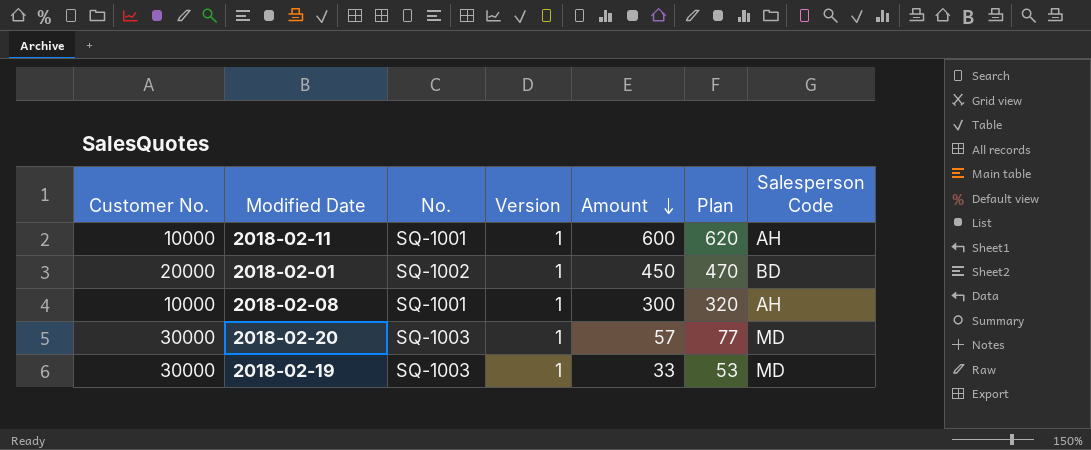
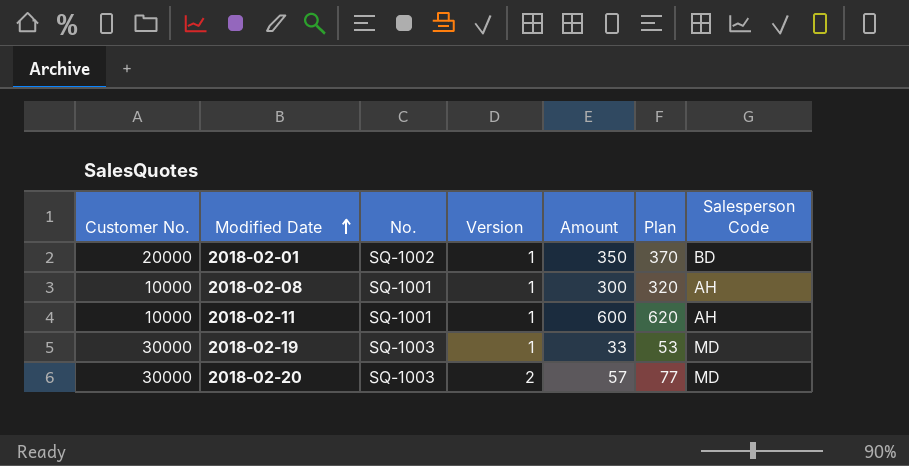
row order: Amount descending -> Modified Date ascending
2018-02-01 | Amount: 450 -> 350
2018-02-01 | Plan: 470 -> 370
2018-02-20 | Version: 1 -> 2

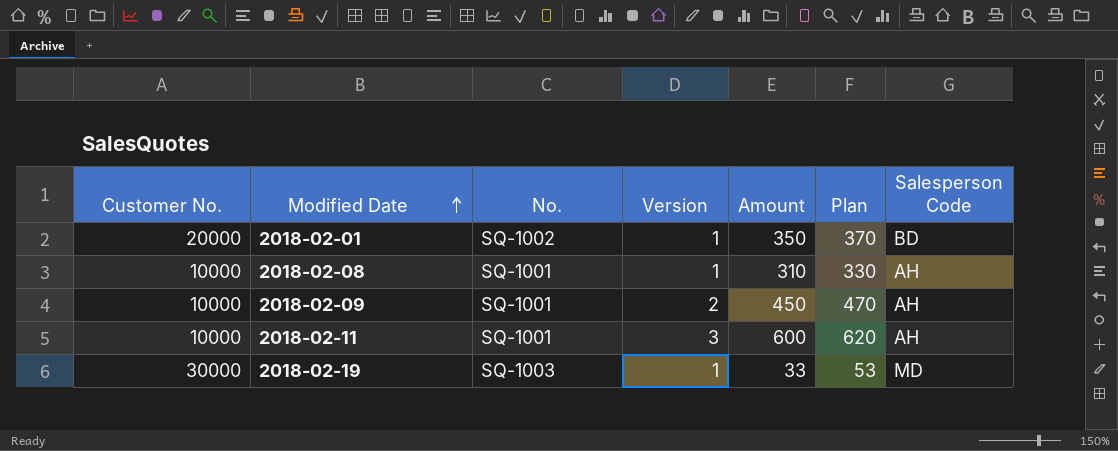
row 2018-02-20: 30000 | SQ-1003 | 2 | 57 | 77 | MD -> none
2018-02-08 | Amount: 300 -> 310
2018-02-08 | Plan: 320 -> 330
row 2018-02-09: none -> 10000 | SQ-1001 | 2 | 450 | 470 | AH
2018-02-11 | Version: 1 -> 3

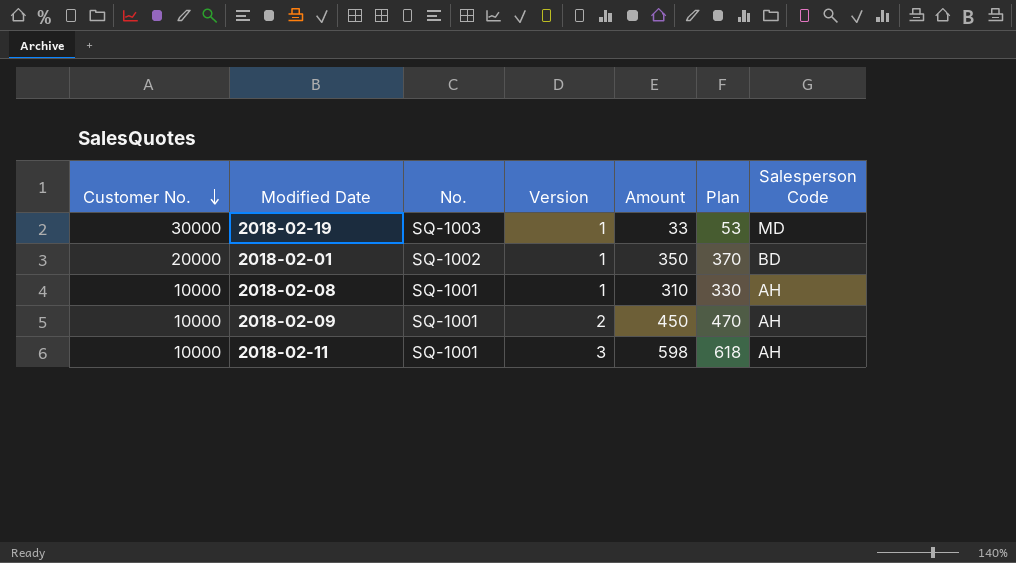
row order: Modified Date ascending -> Customer No. descending
2018-02-11 | Amount: 600 -> 598
2018-02-11 | Plan: 620 -> 618

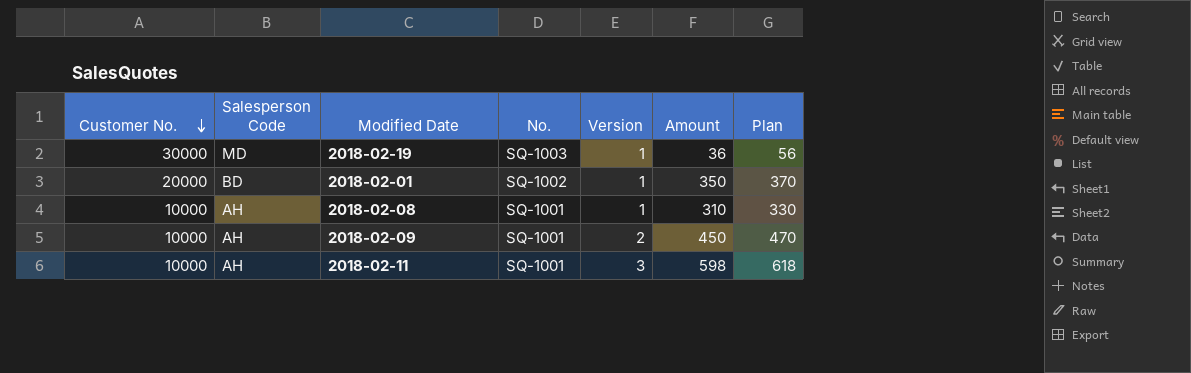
column Salesperson Code | position: 7 -> 2
2018-02-19 | Amount: 33 -> 36
2018-02-19 | Plan: 53 -> 56

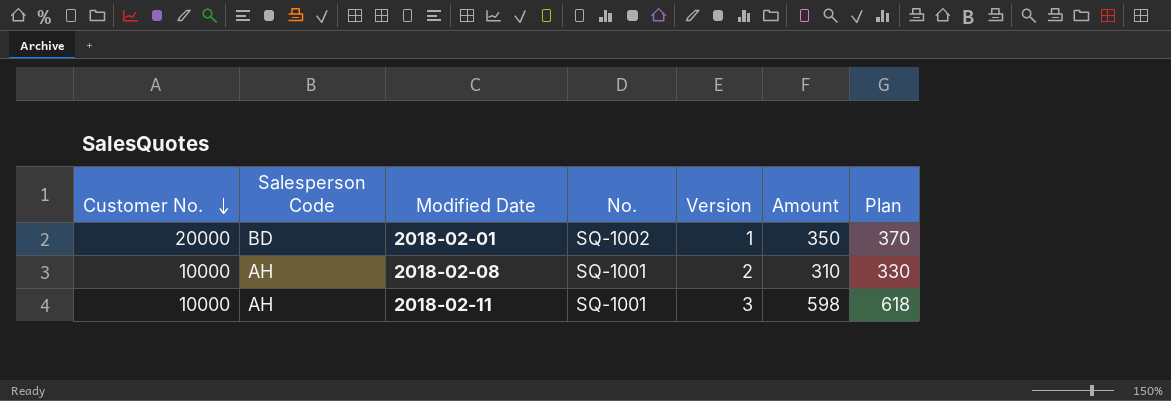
row 2018-02-19: 30000 | MD | SQ-1003 | 1 | 36 | 56 -> none
row 2018-02-09: 10000 | AH | SQ-1001 | 2 | 450 | 470 -> none
2018-02-08 | Version: 1 -> 2

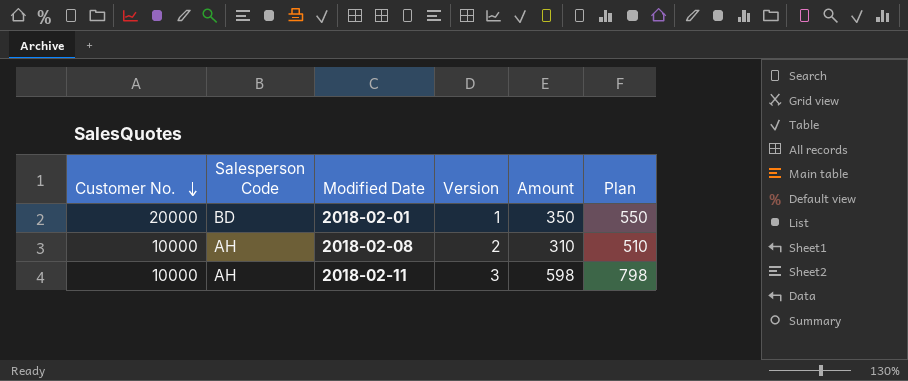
column No. | position: 4 -> none
column Plan | formula: [Amount] + 20 -> [Amount] + 200

